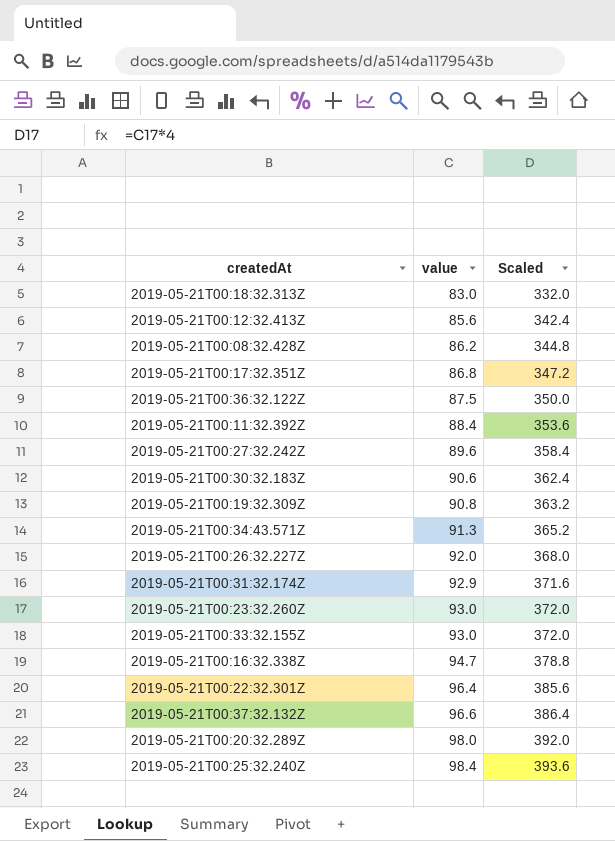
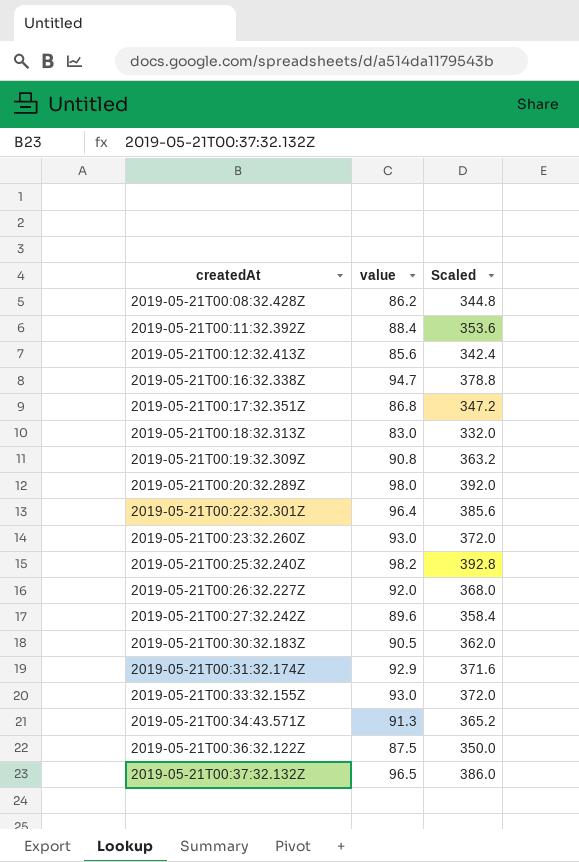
row order: value ascending -> createdAt ascending
2019-05-21T00:25:32.240Z | value: 98.4 -> 98.2
2019-05-21T00:25:32.240Z | Scaled: 393.6 -> 392.8
2019-05-21T00:30:32.183Z | value: 90.6 -> 90.5
2019-05-21T00:30:32.183Z | Scaled: 362.4 -> 362.0
2019-05-21T00:37:32.132Z | value: 96.6 -> 96.5
2019-05-21T00:37:32.132Z | Scaled: 386.4 -> 386.0

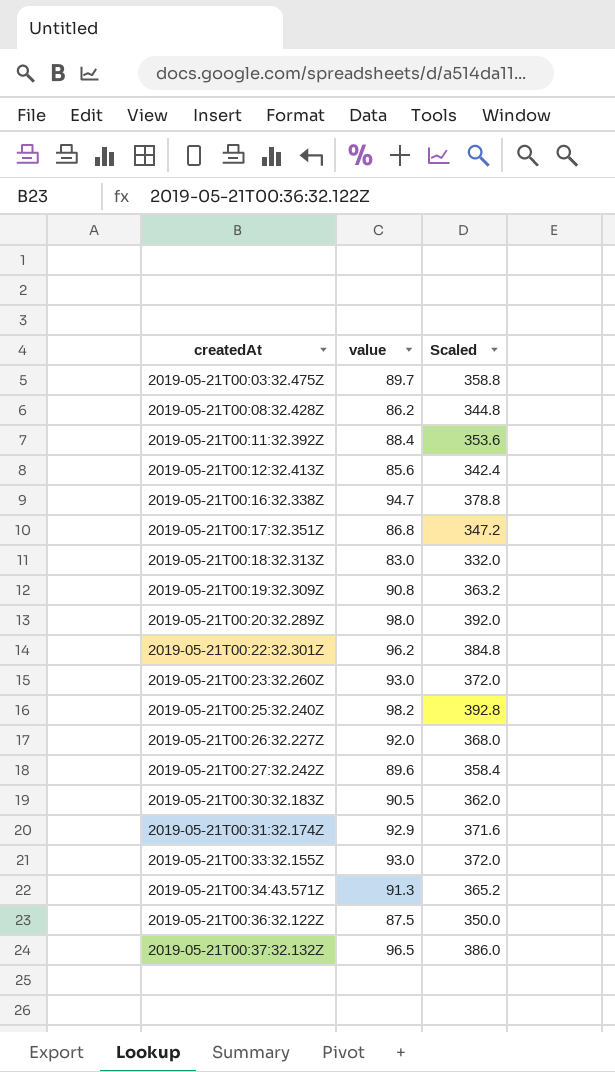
row 2019-05-21T00:03:32.475Z: none -> 89.7 | 358.8
2019-05-21T00:22:32.301Z | value: 96.4 -> 96.2
2019-05-21T00:22:32.301Z | Scaled: 385.6 -> 384.8

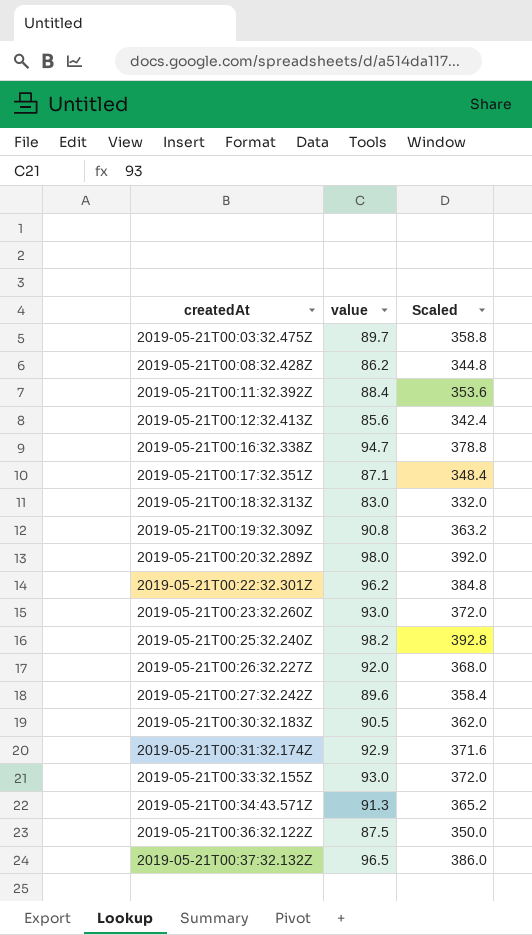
2019-05-21T00:17:32.351Z | value: 86.8 -> 87.1
2019-05-21T00:17:32.351Z | Scaled: 347.2 -> 348.4

